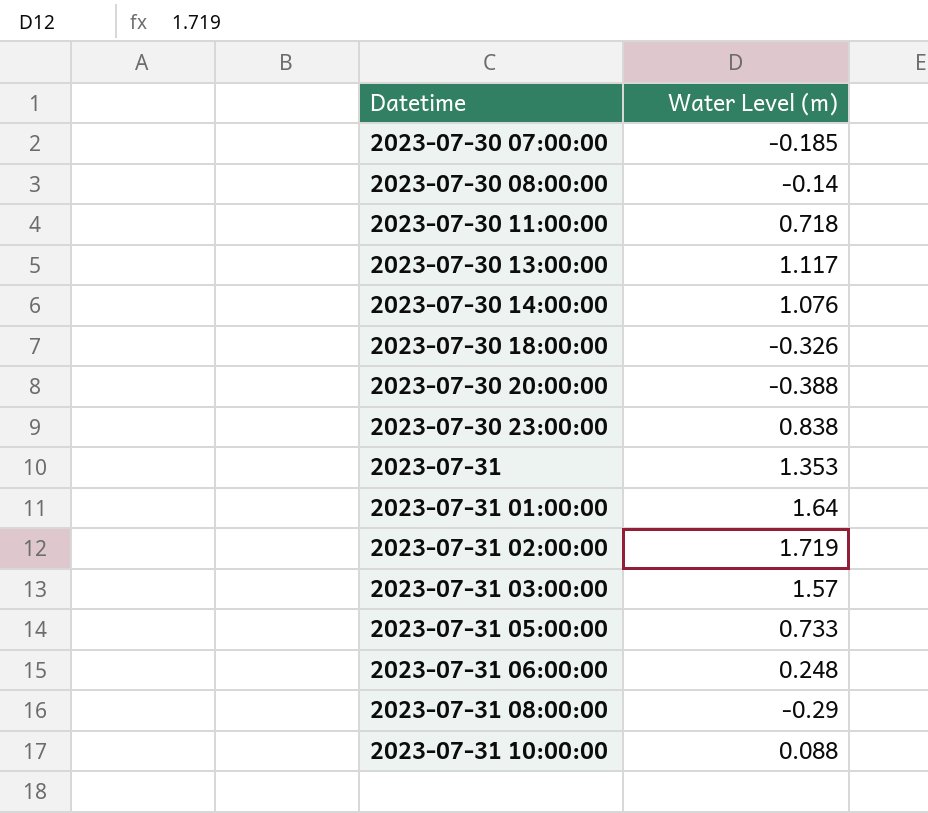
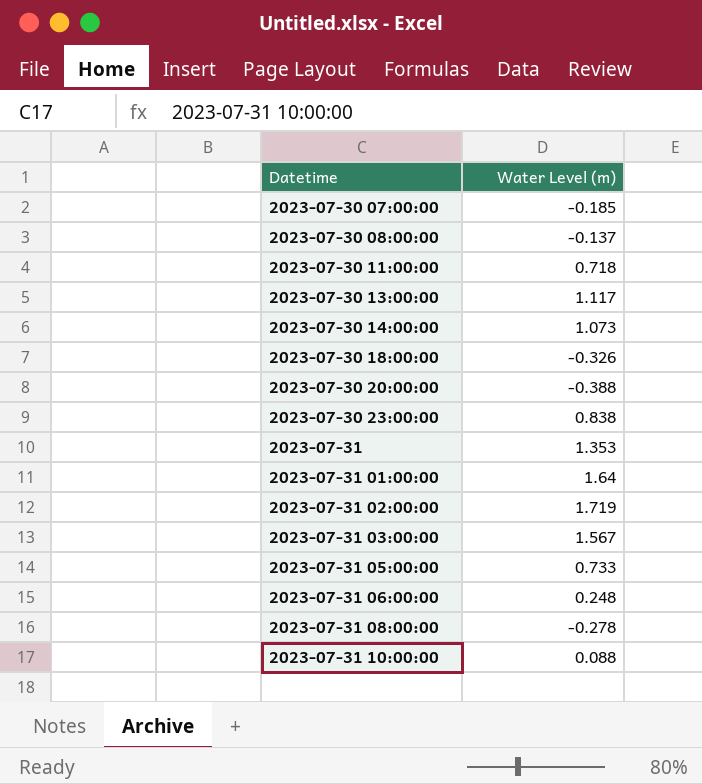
2023-07-30 08:00:00 | Water Level (m): -0.14 -> -0.137
2023-07-30 14:00:00 | Water Level (m): 1.076 -> 1.073
2023-07-31 03:00:00 | Water Level (m): 1.57 -> 1.567
2023-07-31 08:00:00 | Water Level (m): -0.29 -> -0.278

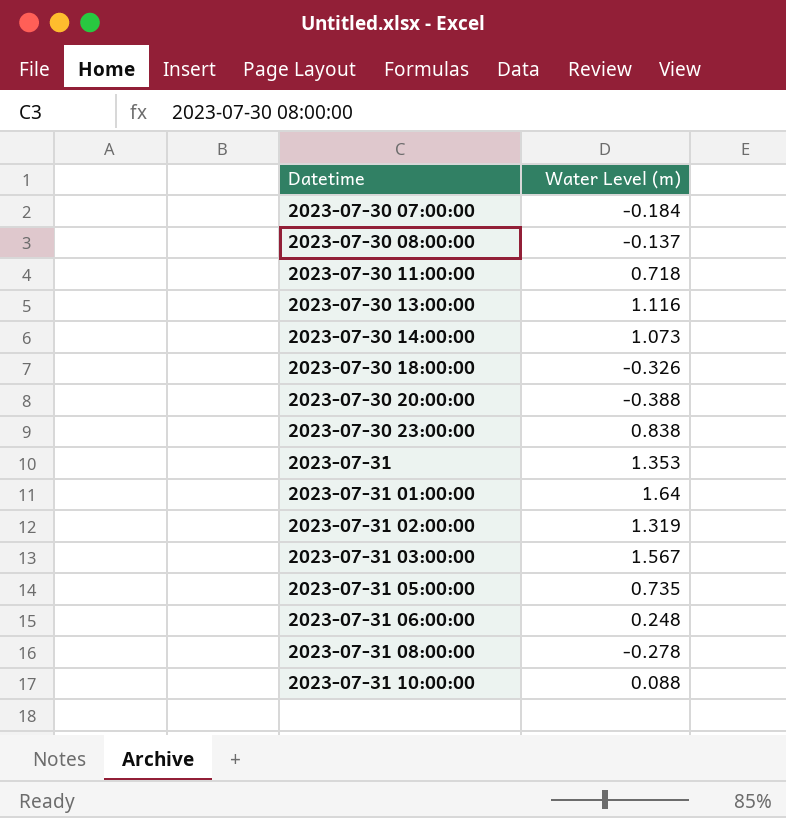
2023-07-30 07:00:00 | Water Level (m): -0.185 -> -0.184
2023-07-30 13:00:00 | Water Level (m): 1.117 -> 1.116
2023-07-31 02:00:00 | Water Level (m): 1.719 -> 1.319
2023-07-31 05:00:00 | Water Level (m): 0.733 -> 0.735

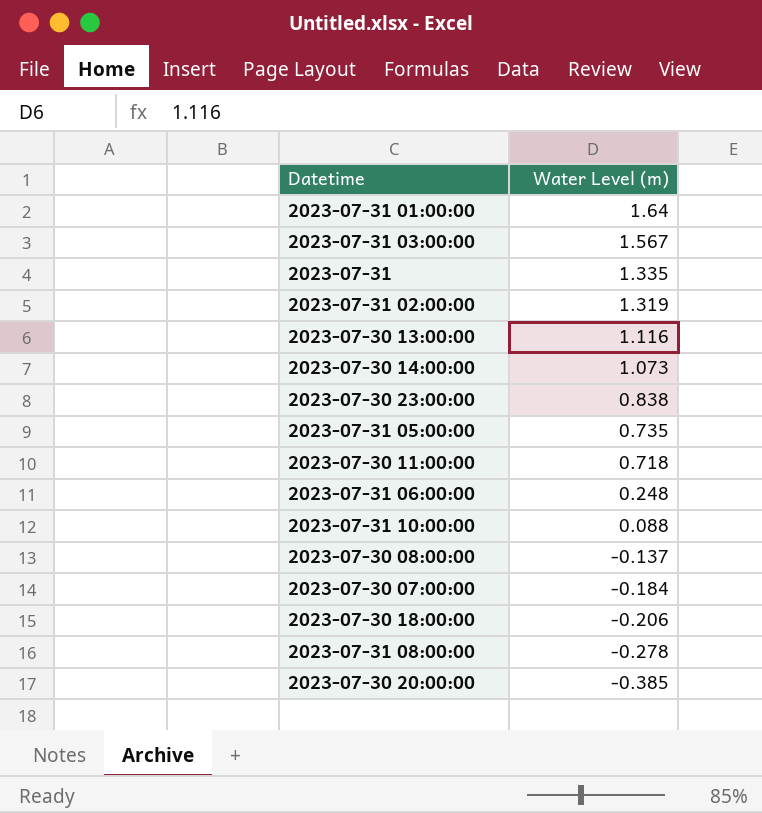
row order: Datetime ascending -> Water Level (m) descending
2023-07-31 | Water Level (m): 1.353 -> 1.335
2023-07-30 18:00:00 | Water Level (m): -0.326 -> -0.206
2023-07-30 20:00:00 | Water Level (m): -0.388 -> -0.385

